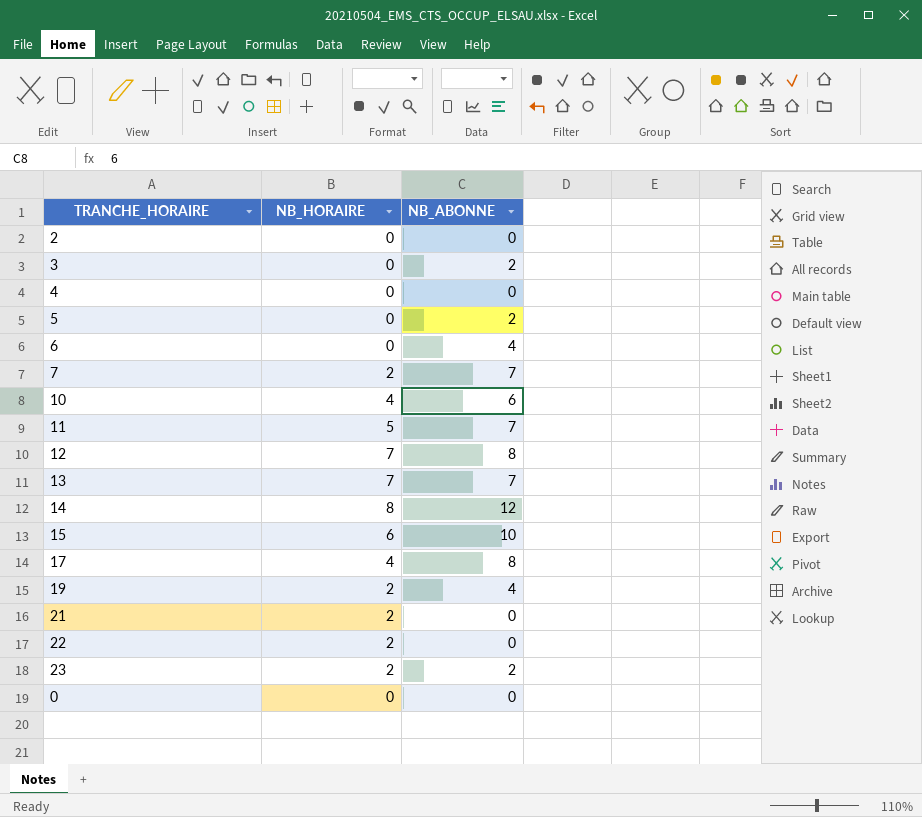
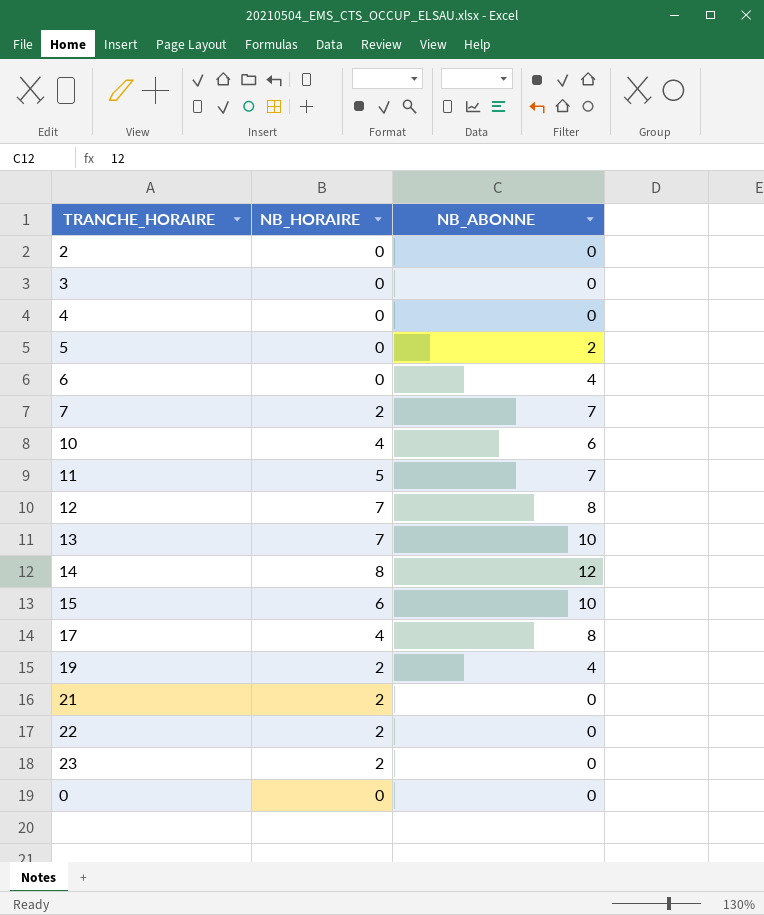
3 | NB_ABONNE: 2 -> 0
13 | NB_ABONNE: 7 -> 10
23 | NB_ABONNE: 2 -> 0

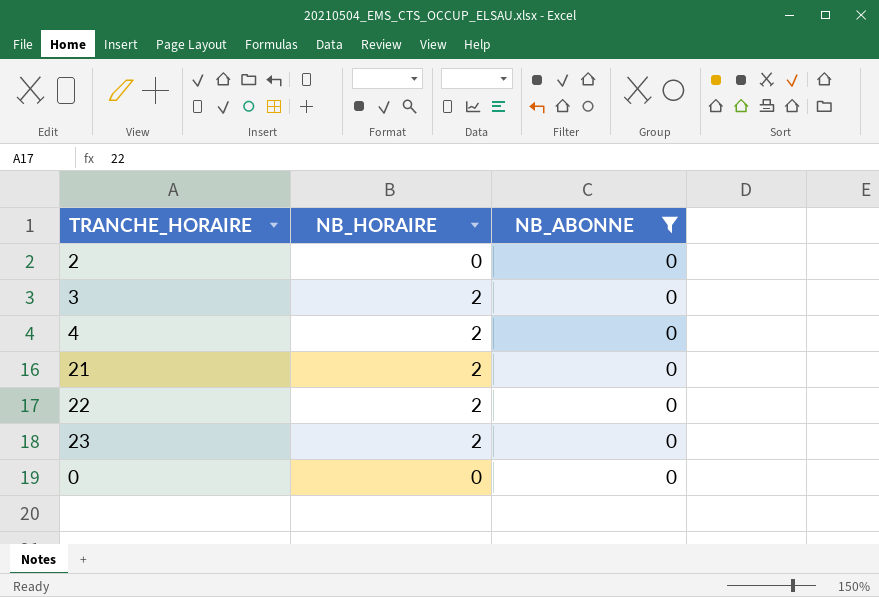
filter: none -> NB_ABONNE = 0
3 | NB_HORAIRE: 0 -> 2
4 | NB_HORAIRE: 0 -> 2

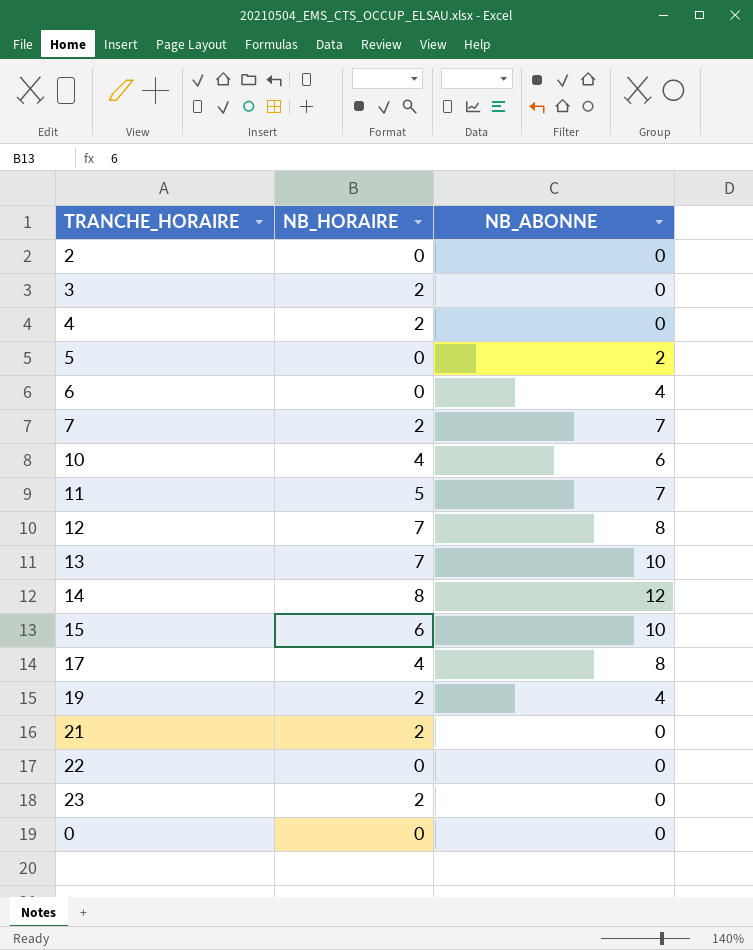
filter: NB_ABONNE = 0 -> none
22 | NB_HORAIRE: 2 -> 0

